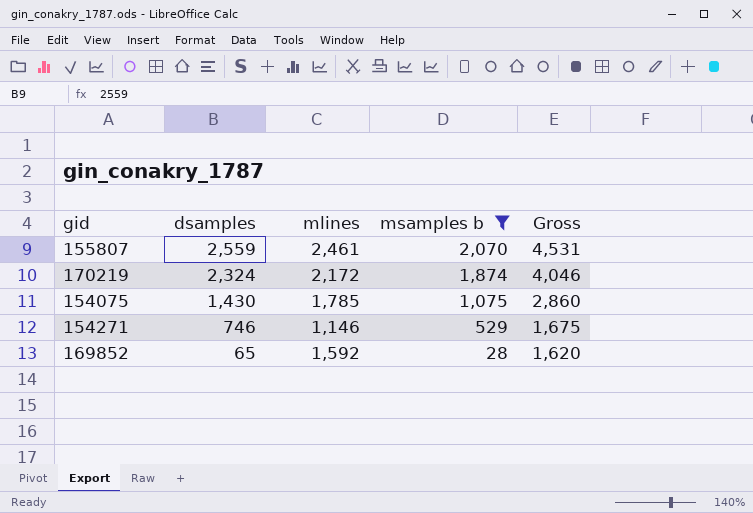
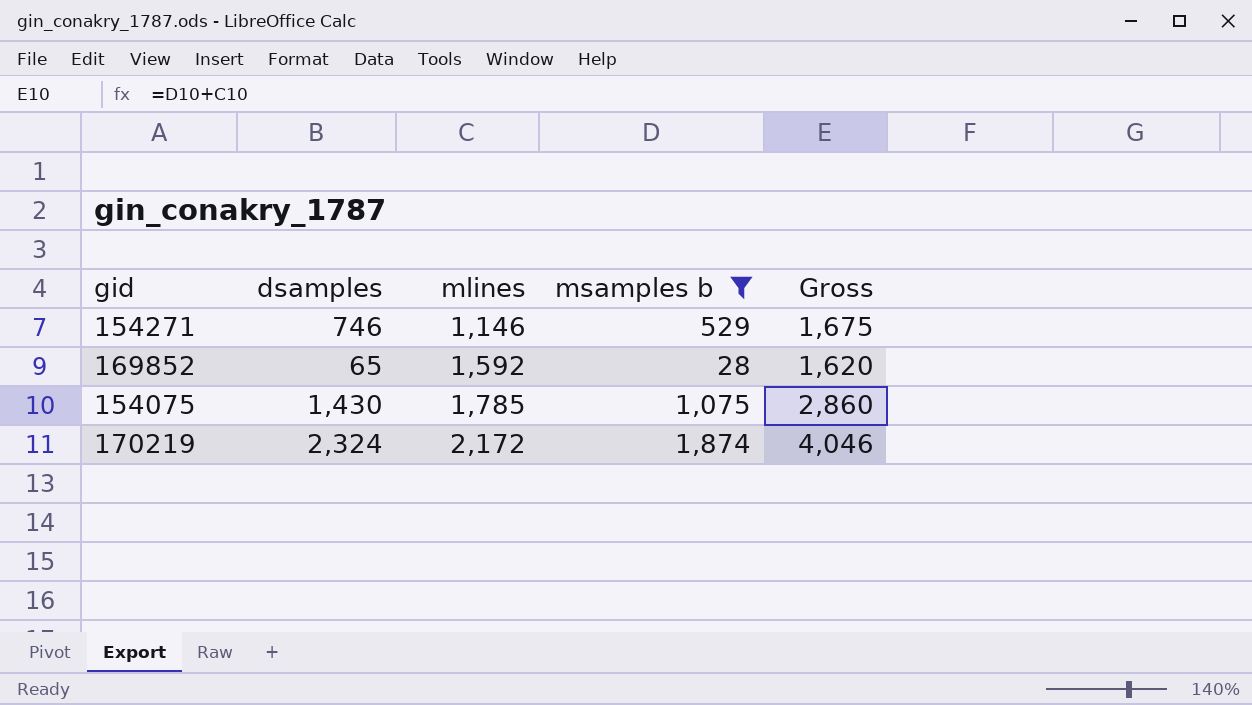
row order: dsamples descending -> mlines ascending
row 155807: 2,559 | 2,461 | 2,070 | 4,531 -> none

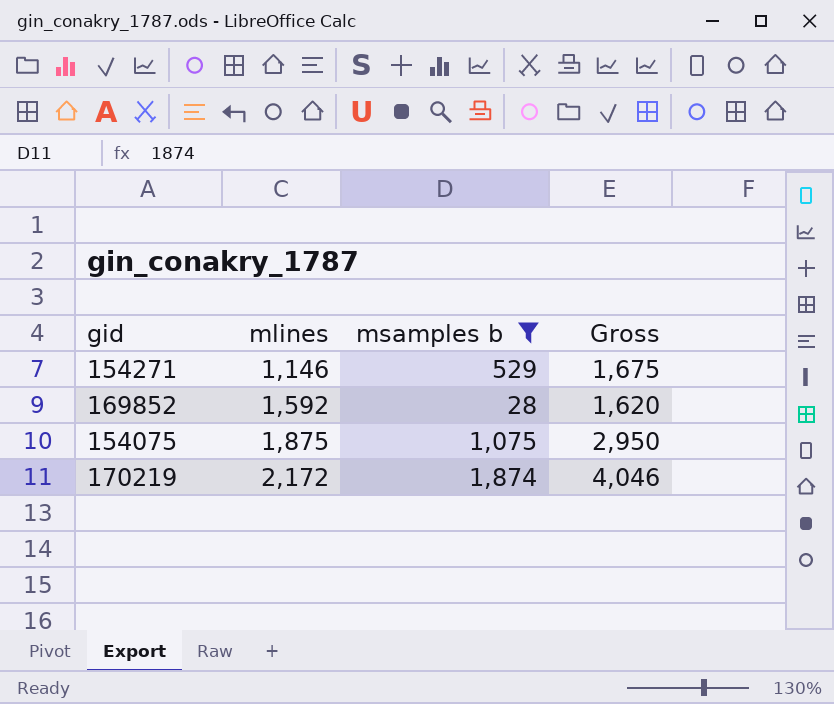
column dsamples | position: 2 -> none
154075 | mlines: 1,785 -> 1,875
154075 | Gross: 2,860 -> 2,950

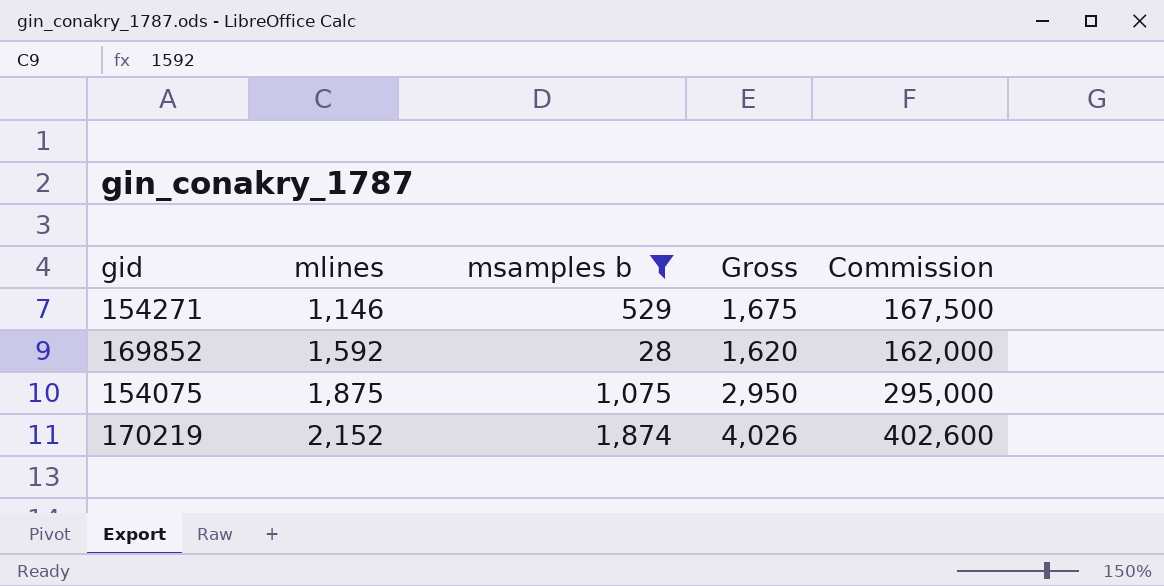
column Commission | formula: none -> [Gross] * 100
170219 | mlines: 2,172 -> 2,152
170219 | Gross: 4,046 -> 4,026

